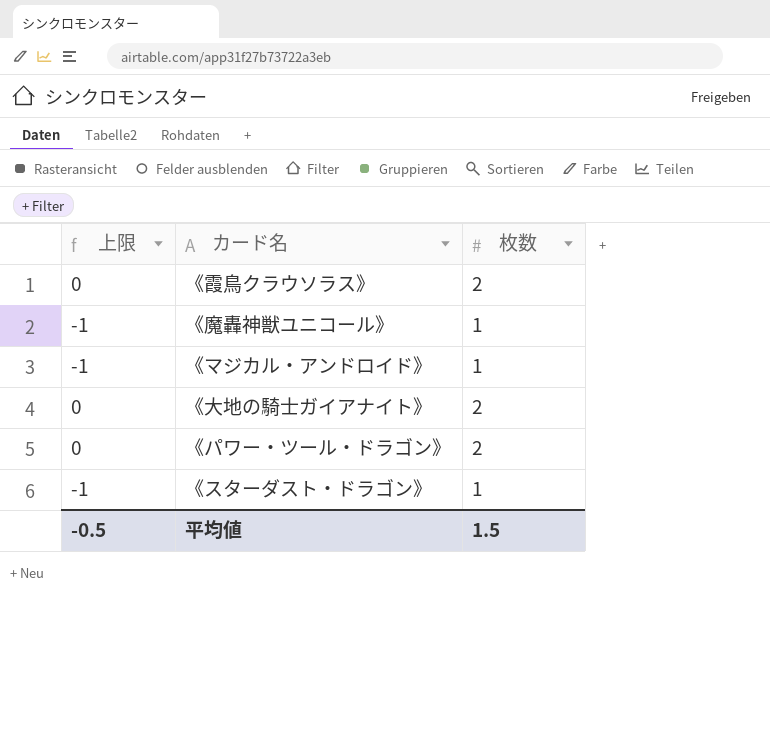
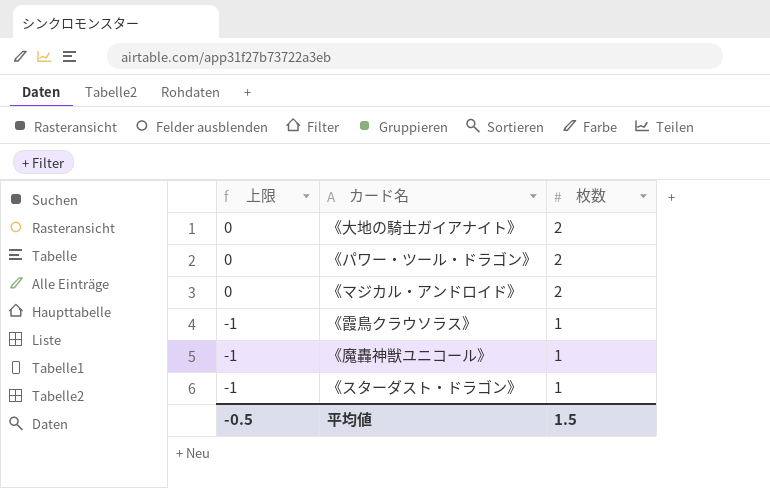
row order: none -> 上限 descending
《マジカル・アンドロイド》 | 上限: -1 -> 0
《マジカル・アンドロイド》 | 枚数: 1 -> 2
《霞鳥クラウソラス》 | 上限: 0 -> -1
《霞鳥クラウソラス》 | 枚数: 2 -> 1

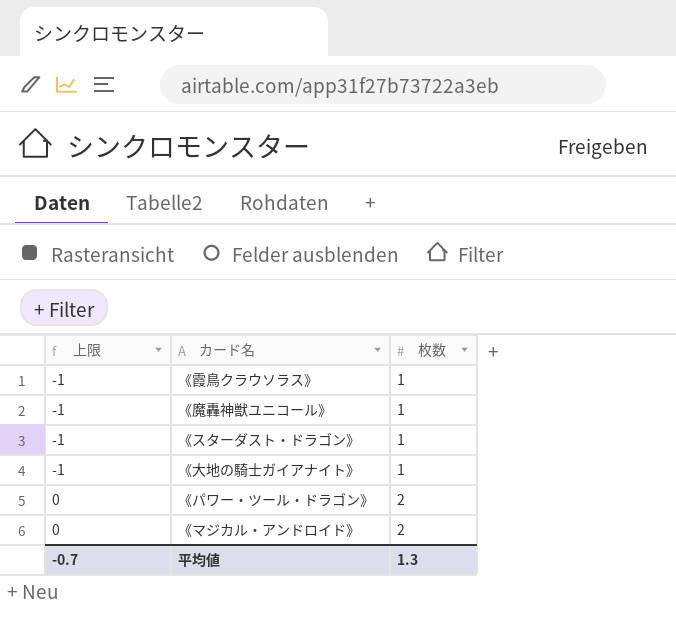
row order: 上限 descending -> 上限 ascending
《大地の騎士ガイアナイト》 | 上限: 0 -> -1
《大地の騎士ガイアナイト》 | 枚数: 2 -> 1
平均値 | 上限: -0.5 -> -0.7
平均値 | 枚数: 1.5 -> 1.3

